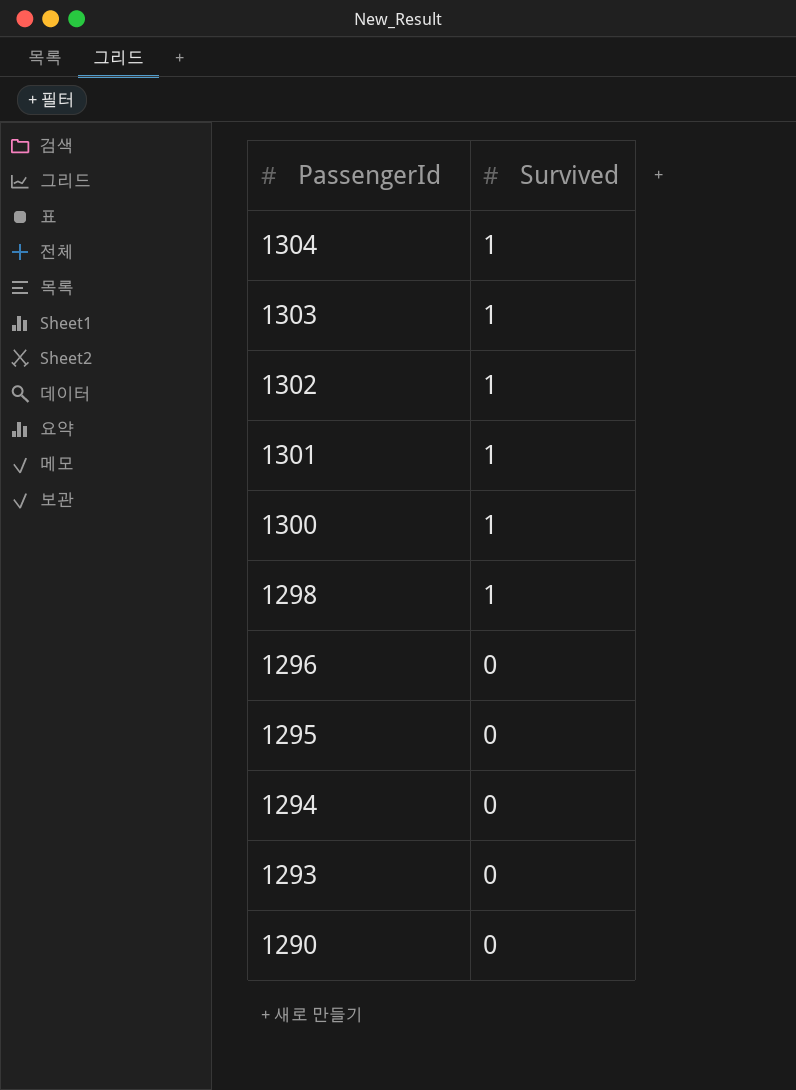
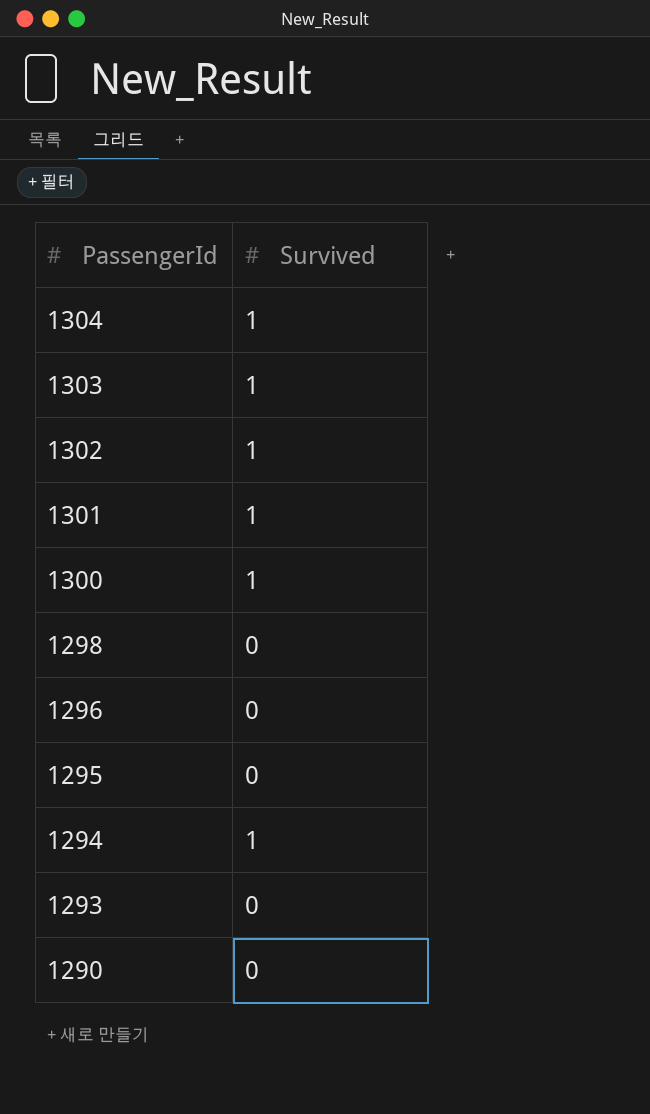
1298 | Survived: 1 -> 0
1294 | Survived: 0 -> 1

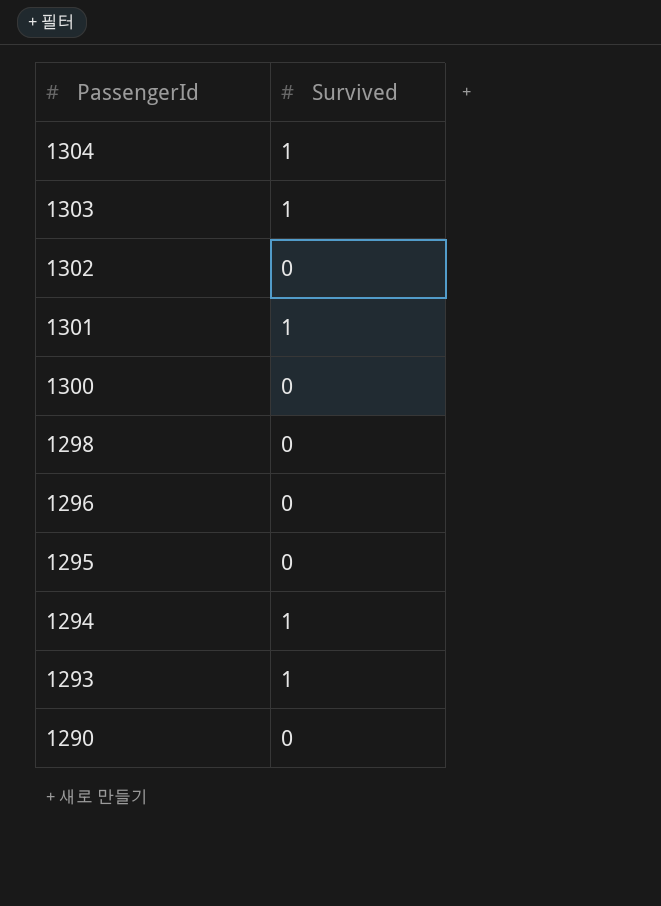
1302 | Survived: 1 -> 0
1300 | Survived: 1 -> 0
1293 | Survived: 0 -> 1

